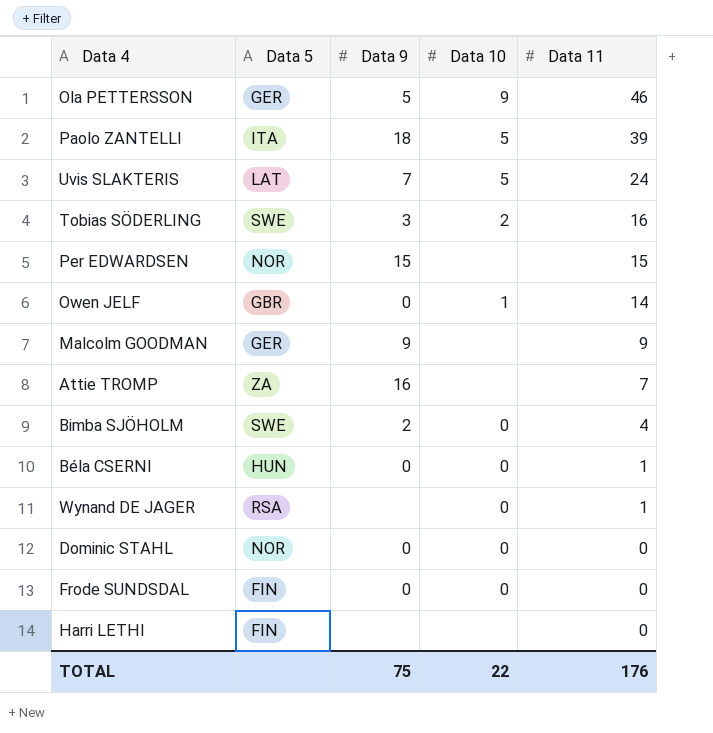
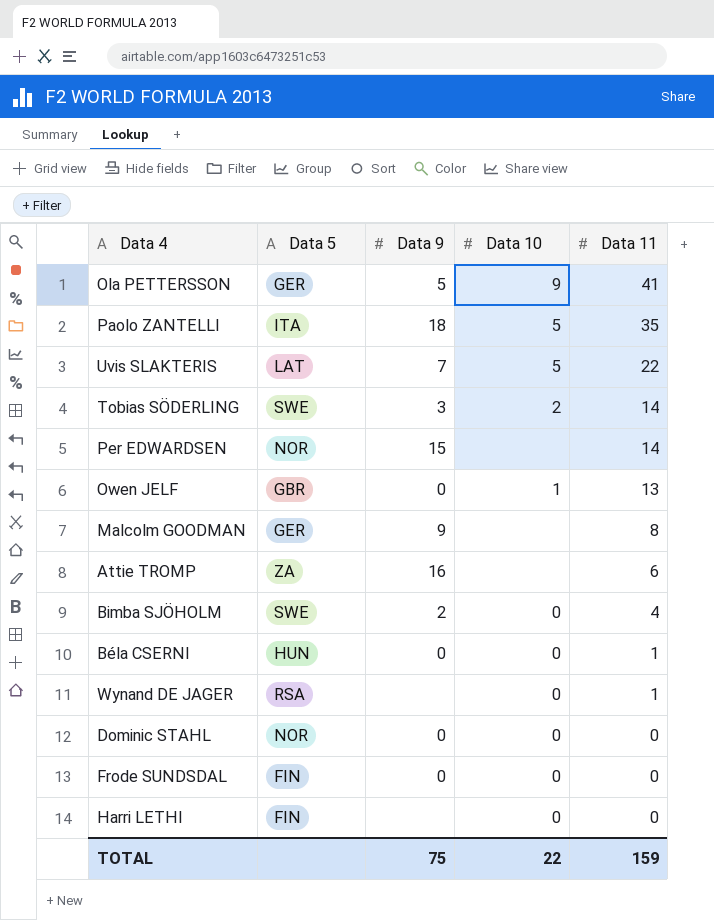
Ola PETTERSSON | Data 11: 46 -> 41
Paolo ZANTELLI | Data 11: 39 -> 35
Uvis SLAKTERIS | Data 11: 24 -> 22
Tobias SÖDERLING | Data 11: 16 -> 14
Per EDWARDSEN | Data 11: 15 -> 14
Owen JELF | Data 11: 14 -> 13
Malcolm GOODMAN | Data 11: 9 -> 8
Attie TROMP | Data 11: 7 -> 6
Harri LETHI | Data 10: none -> 0
TOTAL | Data 11: 176 -> 159

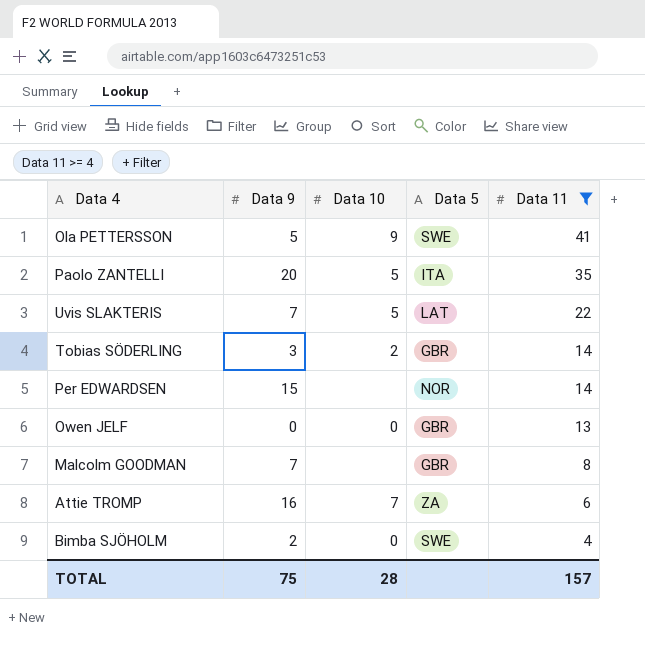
filter: none -> Data 11 >= 4
column Data 5 | position: 2 -> 4
Ola PETTERSSON | Data 5: GER -> SWE
Paolo ZANTELLI | Data 9: 18 -> 20
Tobias SÖDERLING | Data 5: SWE -> GBR
Owen JELF | Data 10: 1 -> 0
Malcolm GOODMAN | Data 9: 9 -> 7
Malcolm GOODMAN | Data 5: GER -> GBR
Attie TROMP | Data 10: none -> 7
TOTAL | Data 10: 22 -> 28
TOTAL | Data 11: 159 -> 157

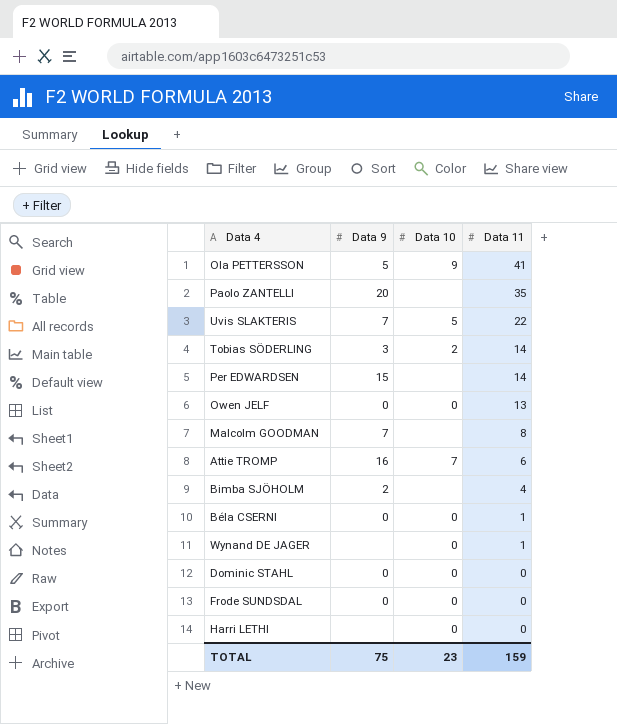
filter: Data 11 >= 4 -> none
column Data 5 | position: 4 -> none
Paolo ZANTELLI | Data 10: 5 -> none
Bimba SJÖHOLM | Data 10: 0 -> none
TOTAL | Data 10: 28 -> 23
TOTAL | Data 11: 157 -> 159

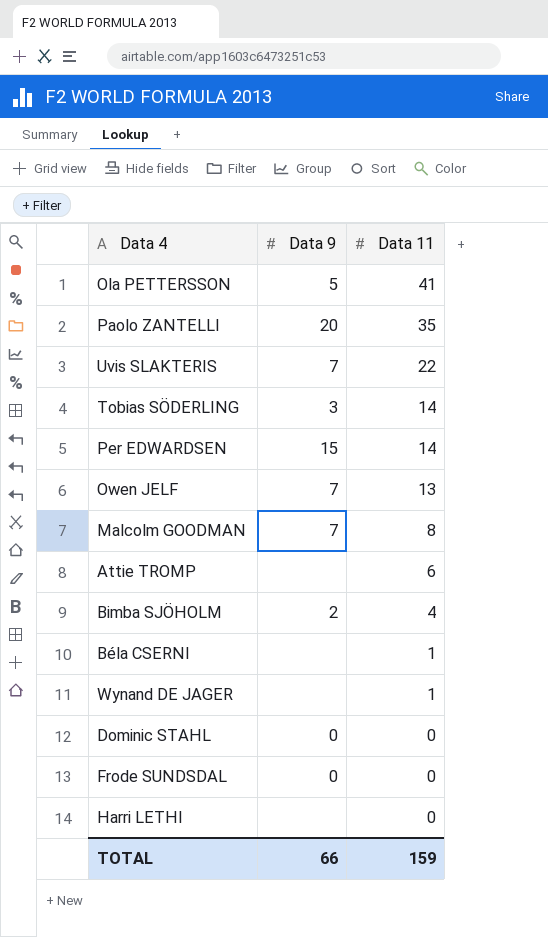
column Data 10 | position: 3 -> none
Owen JELF | Data 9: 0 -> 7
Attie TROMP | Data 9: 16 -> none
Béla CSERNI | Data 9: 0 -> none
TOTAL | Data 9: 75 -> 66

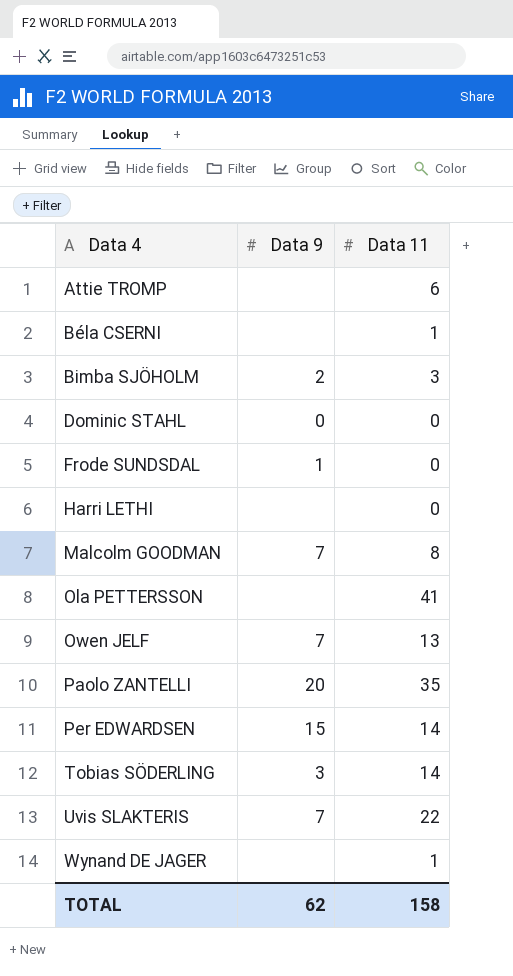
row order: Data 11 descending -> Data 4 ascending
Bimba SJÖHOLM | Data 11: 4 -> 3
Frode SUNDSDAL | Data 9: 0 -> 1
Ola PETTERSSON | Data 9: 5 -> none
TOTAL | Data 9: 66 -> 62
TOTAL | Data 11: 159 -> 158

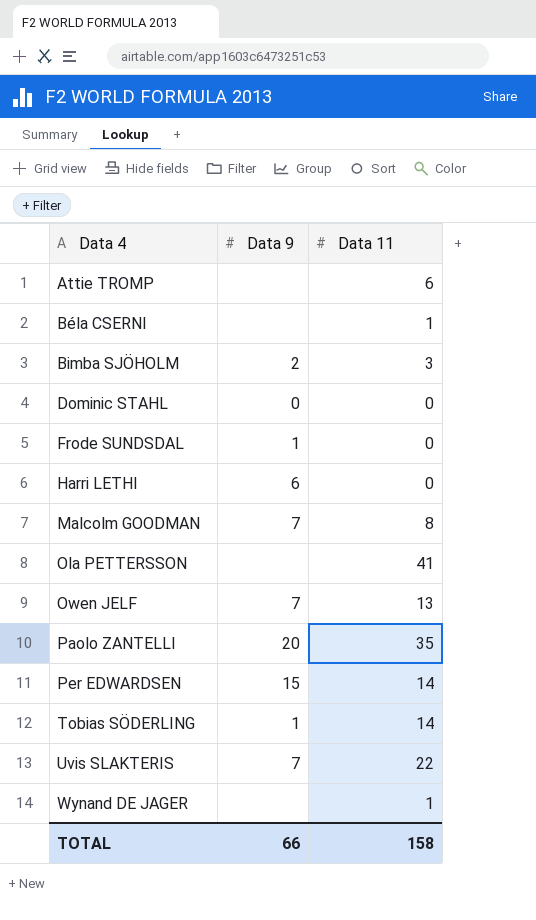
Harri LETHI | Data 9: none -> 6
Tobias SÖDERLING | Data 9: 3 -> 1
TOTAL | Data 9: 62 -> 66

